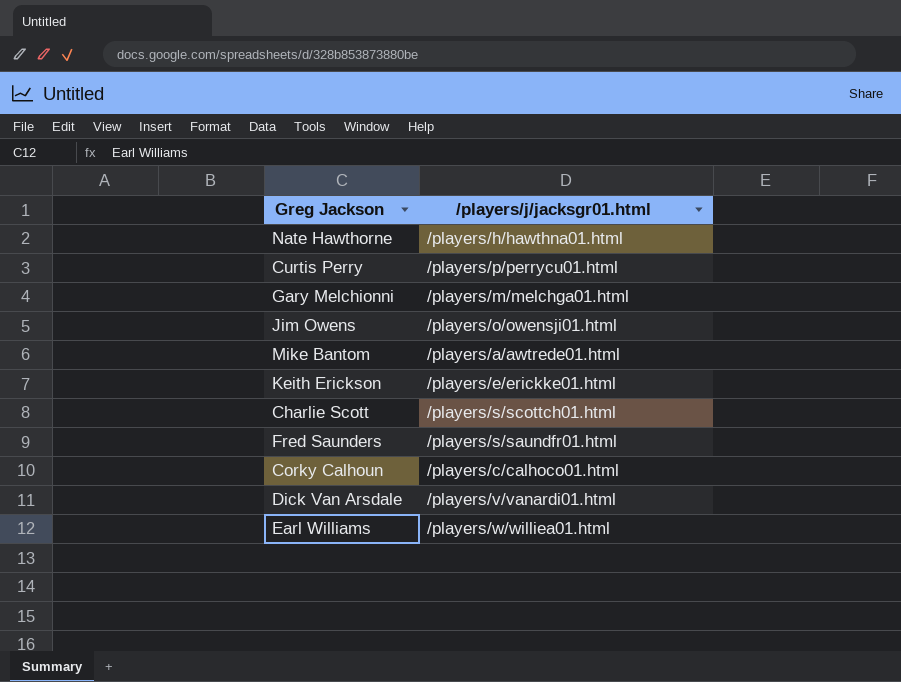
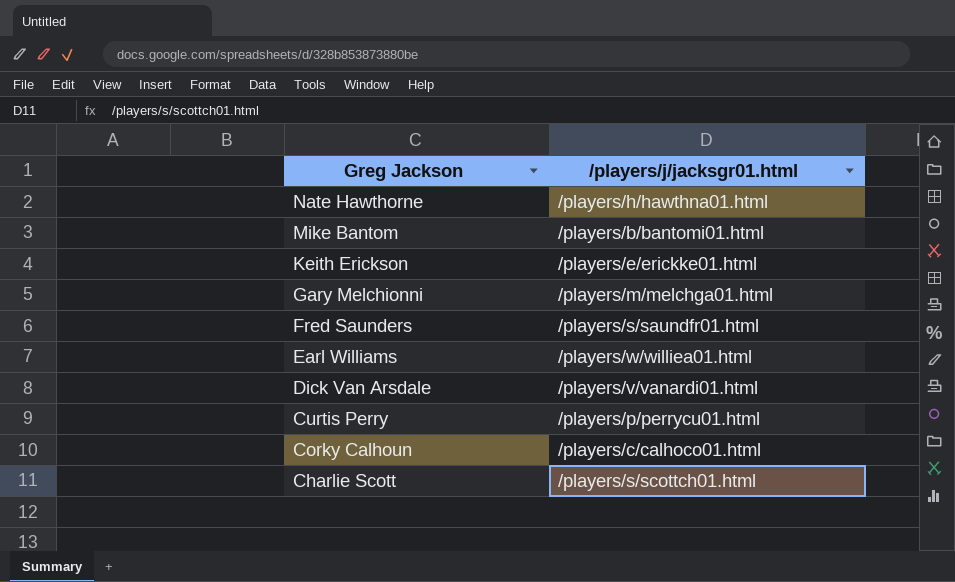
row order: none -> Greg Jackson descending
row Jim Owens: /players/o/owensji01.html -> none
Mike Bantom | /players/j/jacksgr01.html: /players/a/awtrede01.html -> /players/b/bantomi01.html

